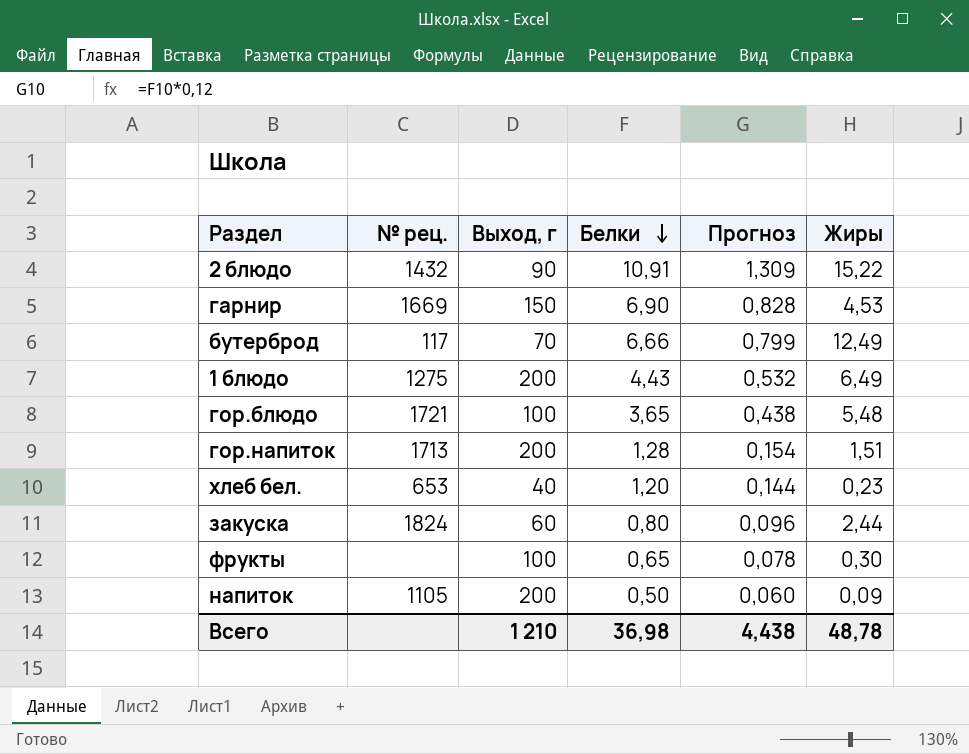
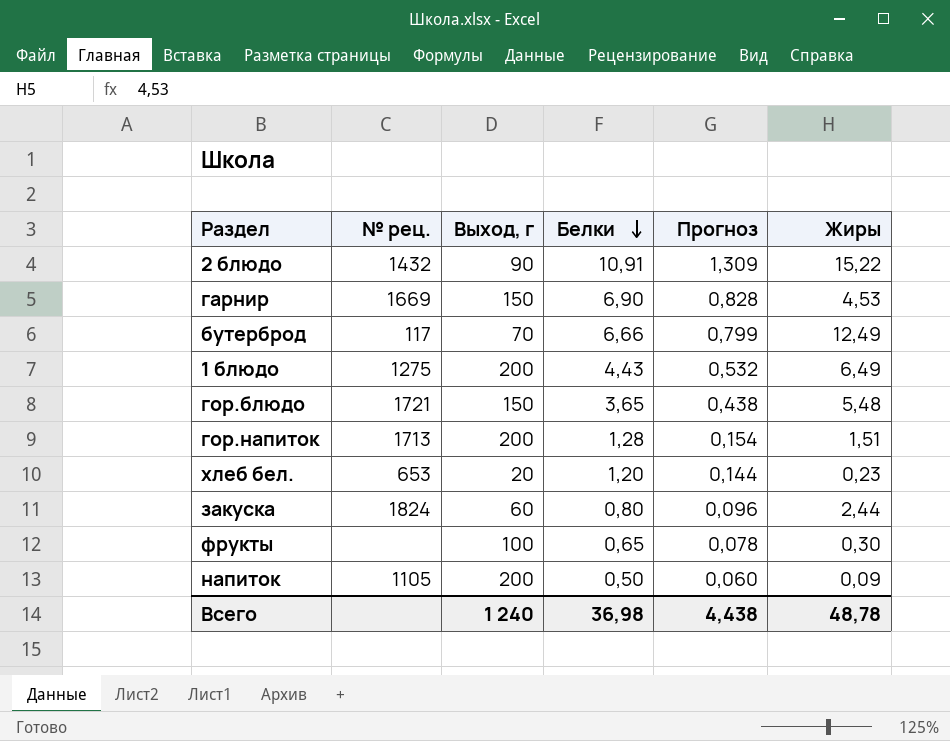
гор.блюдо | Выход, г: 100 -> 150
хлеб бел. | Выход, г: 40 -> 20
Всего | Выход, г: 1 210 -> 1 240

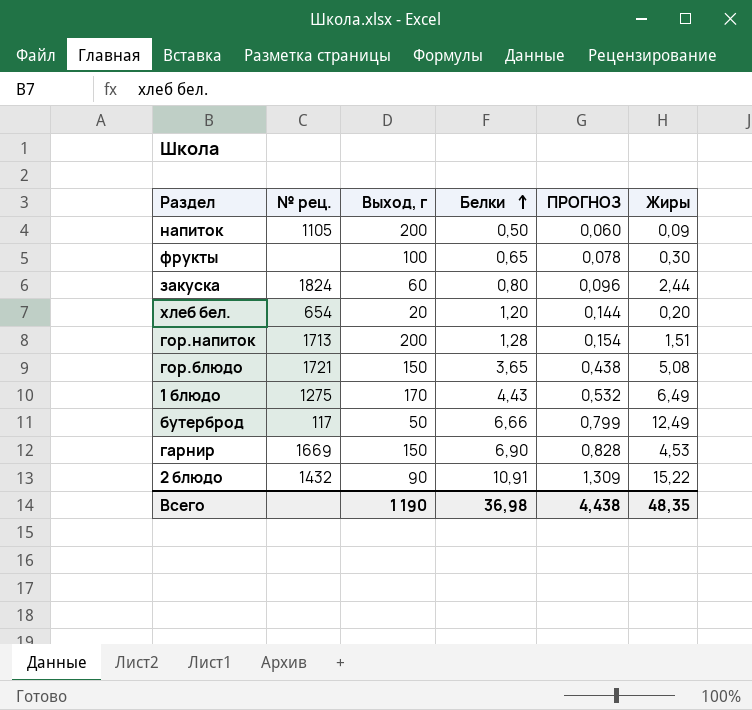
row order: Белки descending -> Белки ascending
column name: Прогноз -> ПРОГНОЗ
хлеб бел. | № рец.: 653 -> 654
хлеб бел. | Жиры: 0,23 -> 0,20
гор.блюдо | Жиры: 5,48 -> 5,08
1 блюдо | Выход, г: 200 -> 170
бутерброд | Выход, г: 70 -> 50
Всего | Выход, г: 1 240 -> 1 190
Всего | Жиры: 48,78 -> 48,35

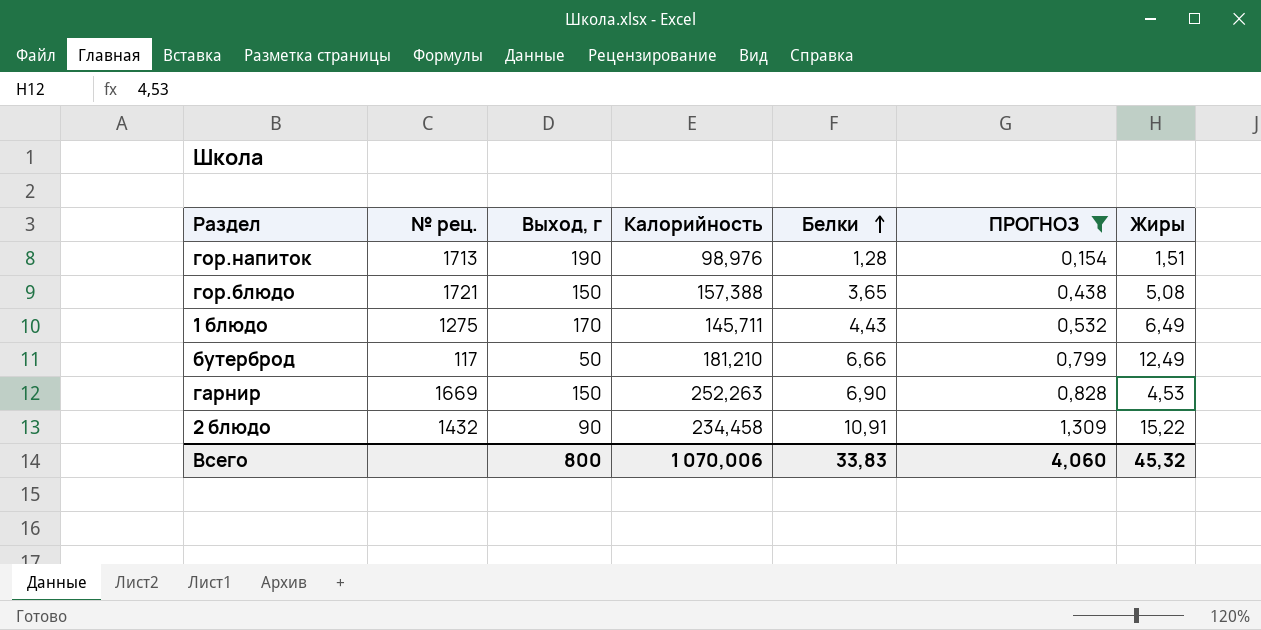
filter: none -> ПРОГНОЗ >= 0,154
column Калорийность | position: none -> 4
гор.напиток | Выход, г: 200 -> 190
Всего | Выход, г: 1 190 -> 800
Всего | Белки: 36,98 -> 33,83
Всего | ПРОГНОЗ: 4,438 -> 4,060
Всего | Жиры: 48,35 -> 45,32

